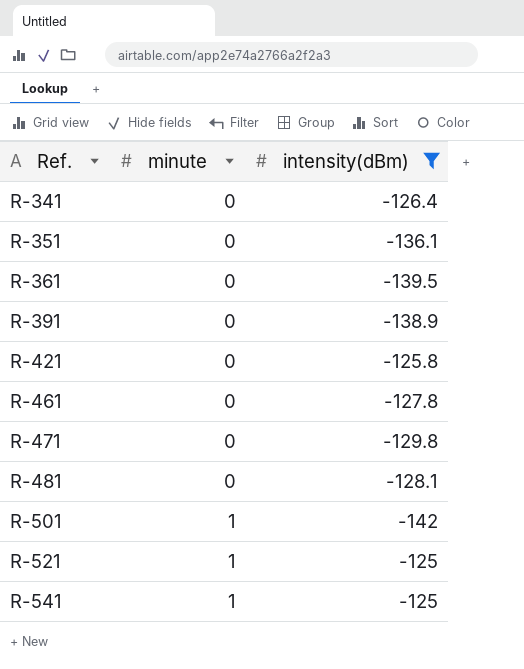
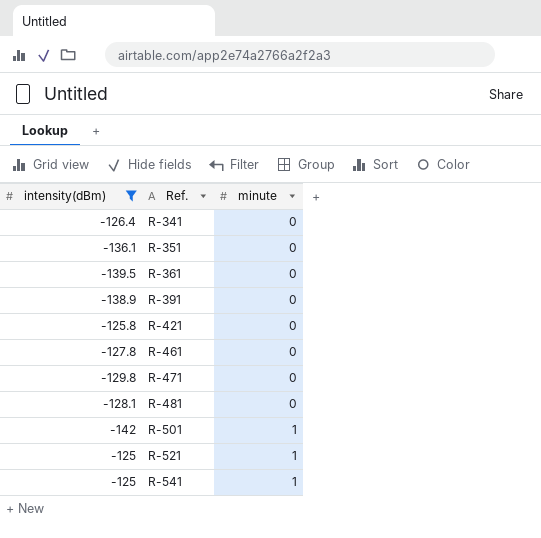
column intensity(dBm) | position: 3 -> 1

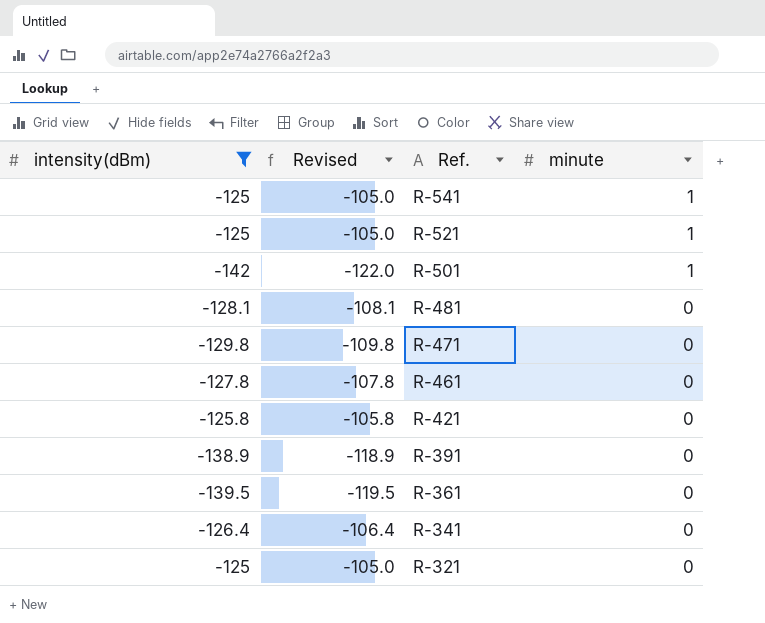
row order: Ref. ascending -> Ref. descending
column Revised | formula: none -> [intensity(dBm)] + 20
row R-351: -136.1 | 0 -> none
row R-321: none -> -125 | -105.0 | 0

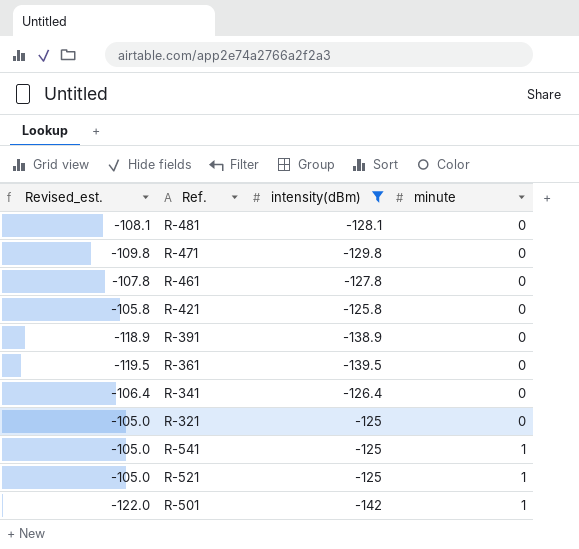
row order: Ref. descending -> minute ascending
column name: Revised -> Revised_est.
column intensity(dBm) | position: 1 -> 3

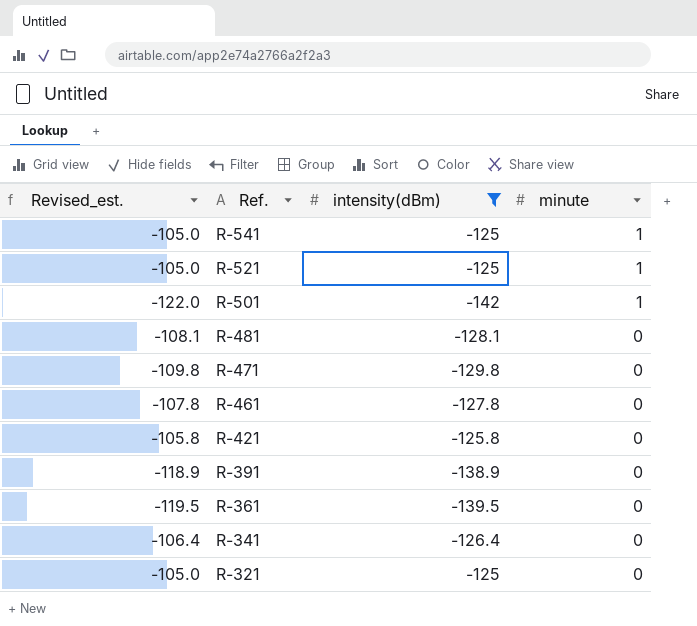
row order: minute ascending -> Ref. descending

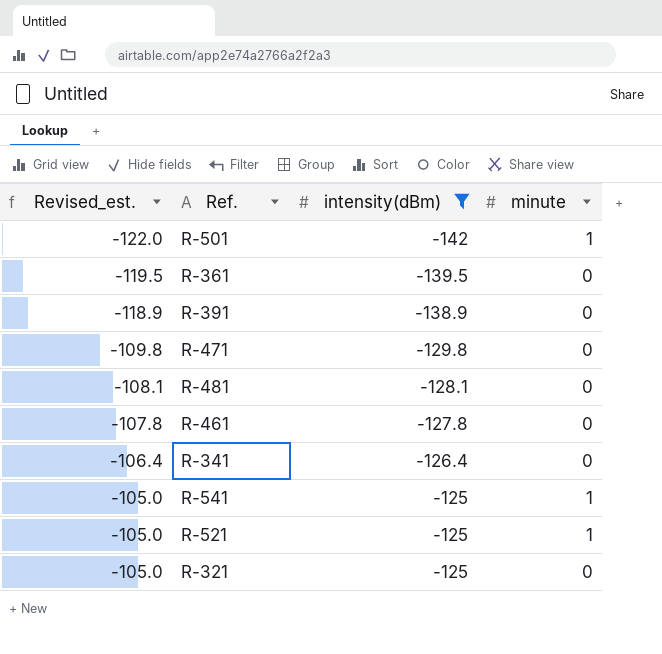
row order: Ref. descending -> Revised_est. ascending
row R-421: -105.8 | -125.8 | 0 -> none

